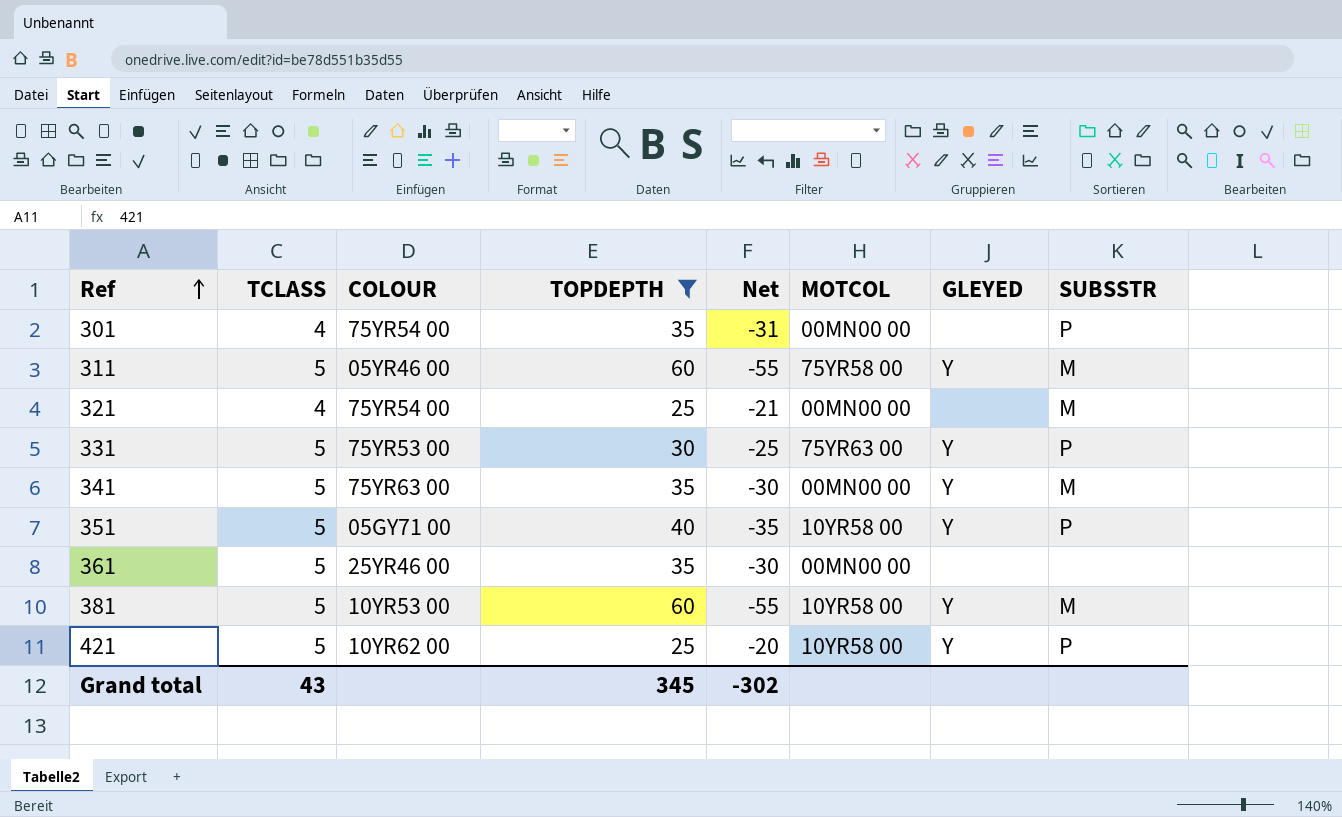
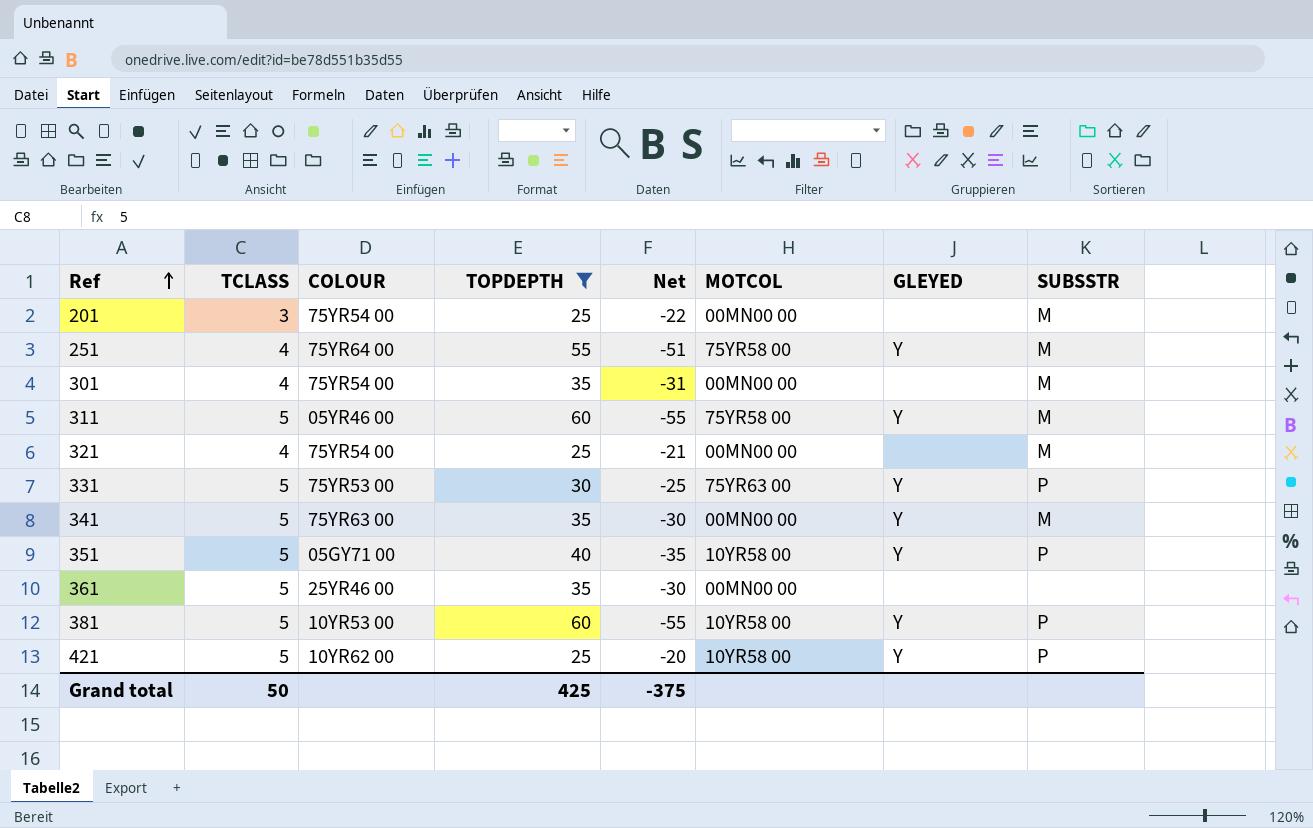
row 201: none -> 3 | 75YR54 00 | 25 | -22 | 00MN00 00 | none | M
row 251: none -> 4 | 75YR64 00 | 55 | -51 | 75YR58 00 | Y | M
301 | SUBSSTR: P -> M
381 | SUBSSTR: M -> P
Grand total | TCLASS: 43 -> 50
Grand total | TOPDEPTH: 345 -> 425
Grand total | Net: -302 -> -375

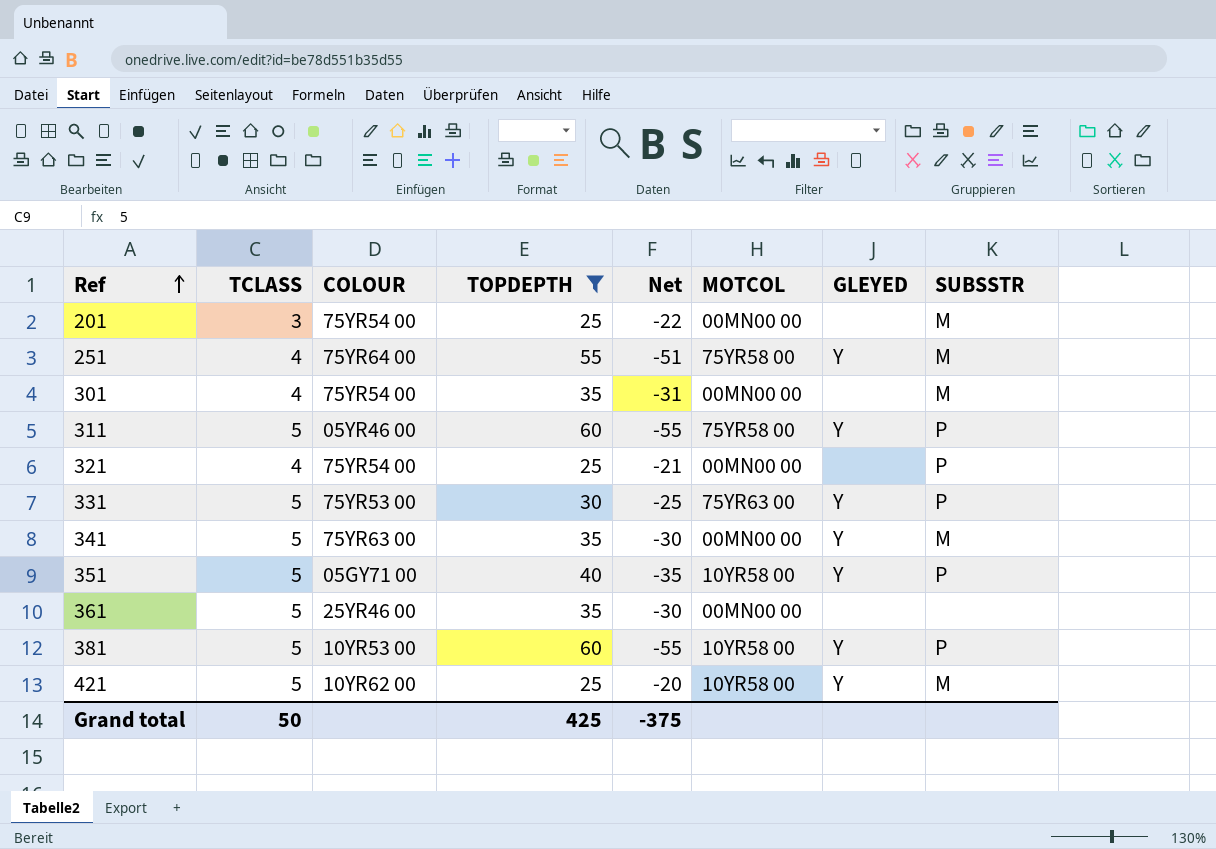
311 | SUBSSTR: M -> P
321 | SUBSSTR: M -> P
421 | SUBSSTR: P -> M

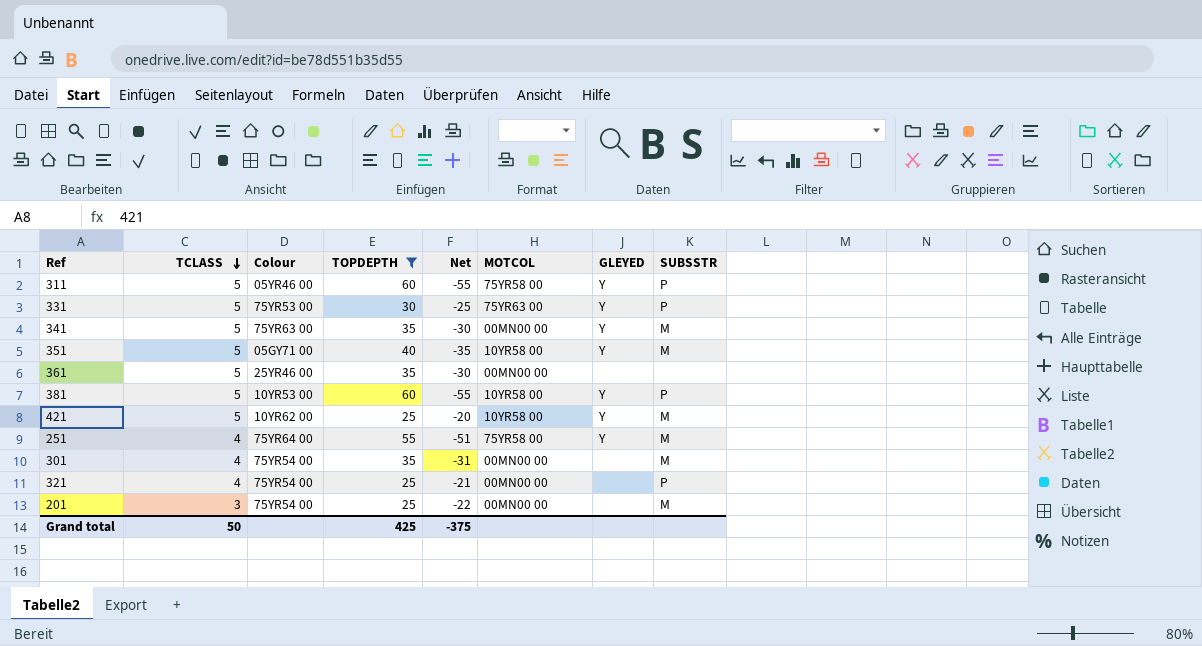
row order: Ref ascending -> TCLASS descending
column name: COLOUR -> Colour
351 | SUBSSTR: P -> M

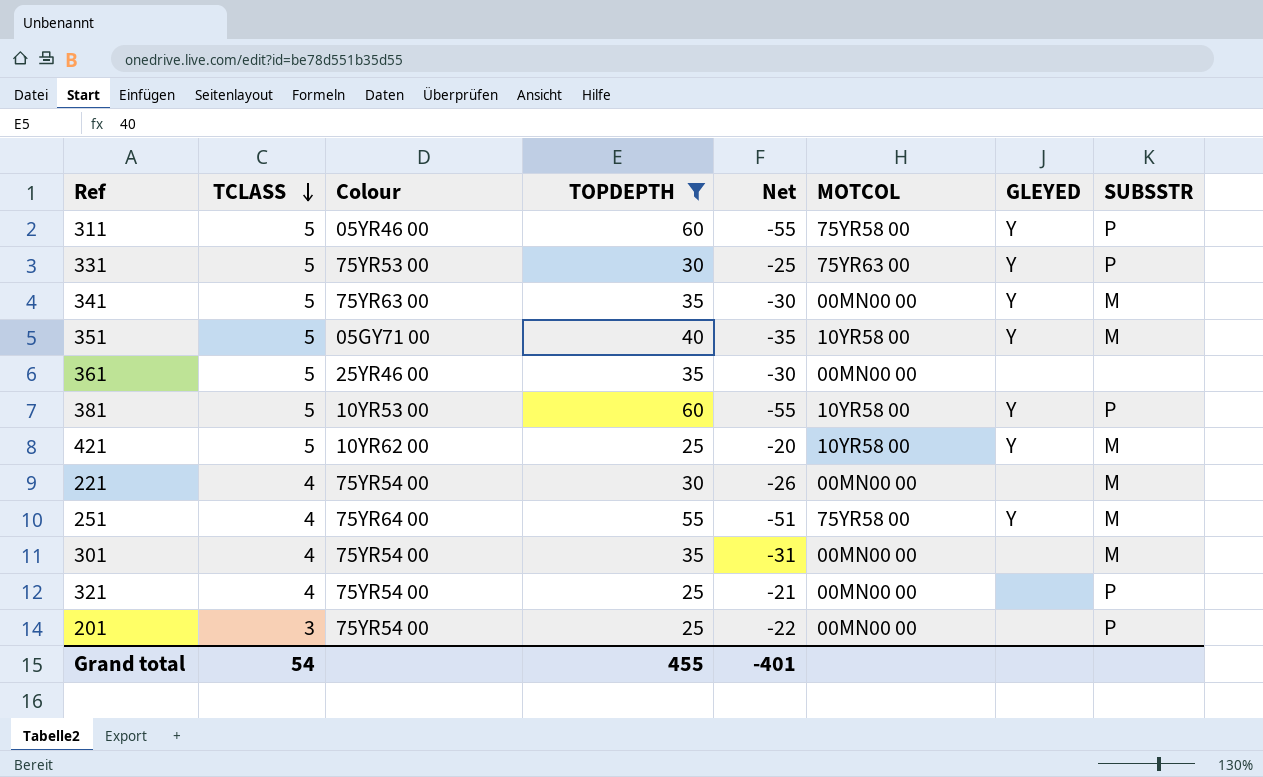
row 221: none -> 4 | 75YR54 00 | 30 | -26 | 00MN00 00 | none | M
201 | SUBSSTR: M -> P
Grand total | TCLASS: 50 -> 54
Grand total | TOPDEPTH: 425 -> 455
Grand total | Net: -375 -> -401

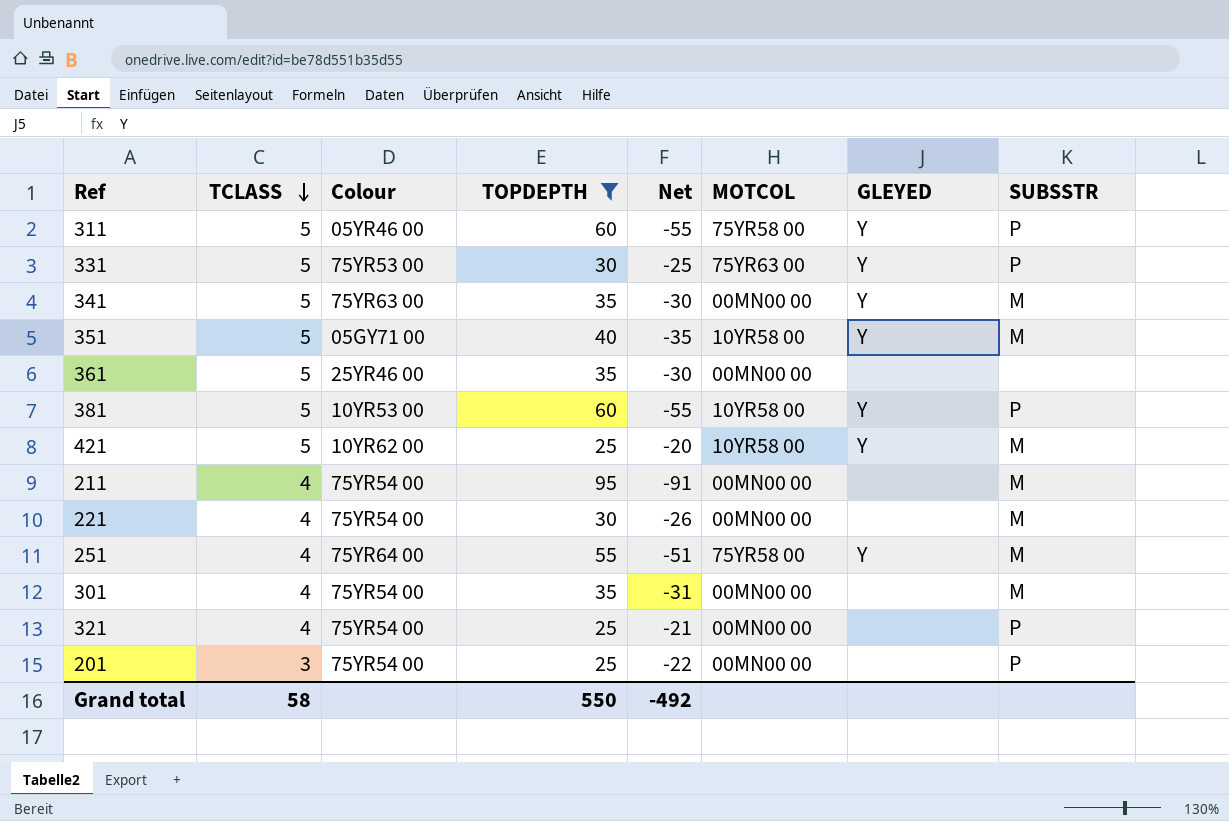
row 211: none -> 4 | 75YR54 00 | 95 | -91 | 00MN00 00 | none | M
Grand total | TCLASS: 54 -> 58
Grand total | TOPDEPTH: 455 -> 550
Grand total | Net: -401 -> -492

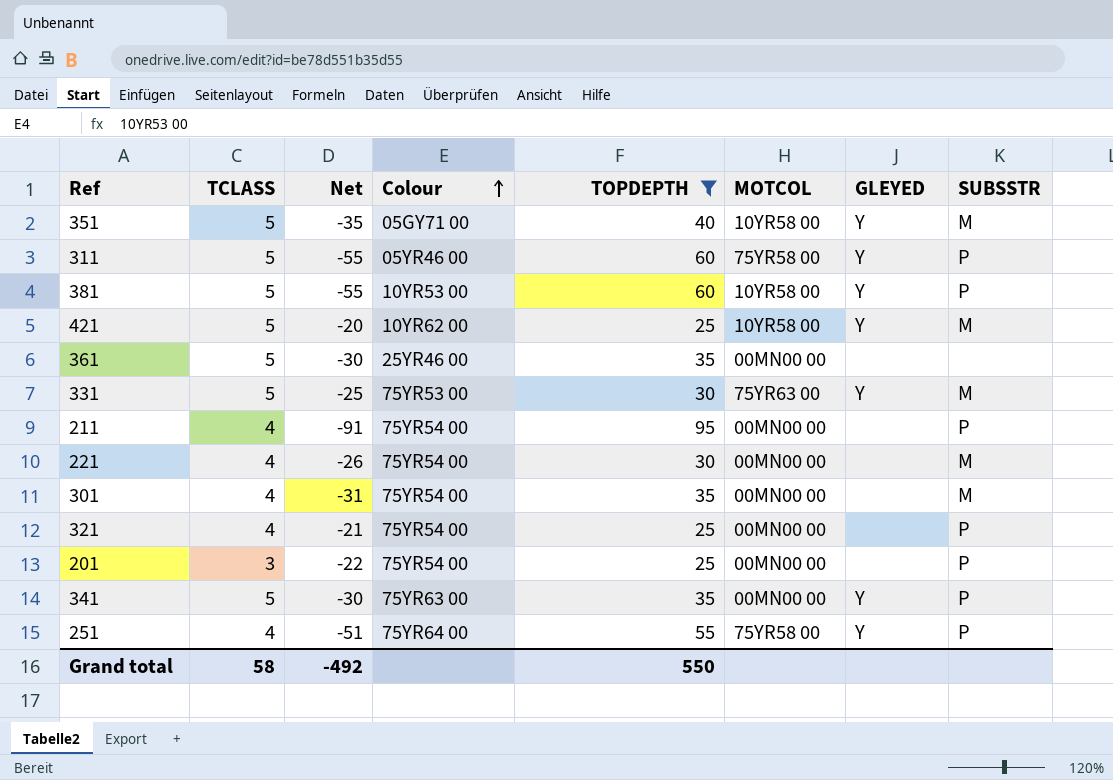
row order: TCLASS descending -> Colour ascending
column Net | position: 5 -> 3
331 | SUBSSTR: P -> M
211 | SUBSSTR: M -> P
341 | SUBSSTR: M -> P
251 | SUBSSTR: M -> P

